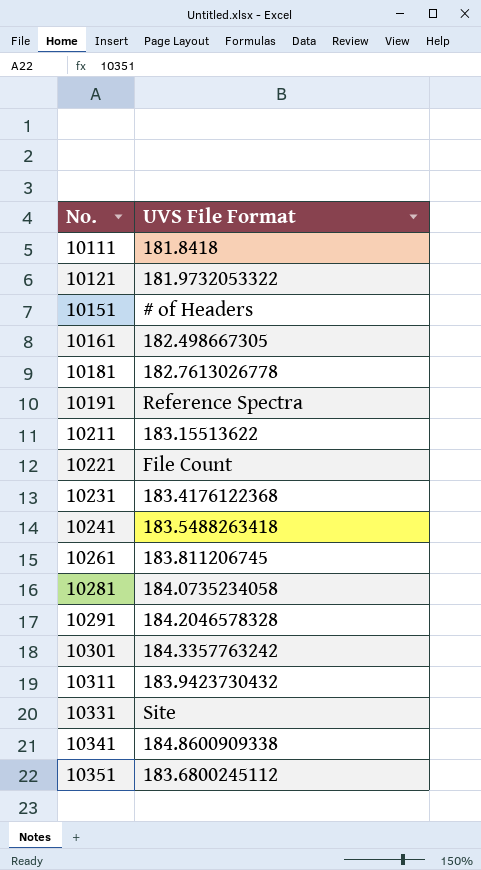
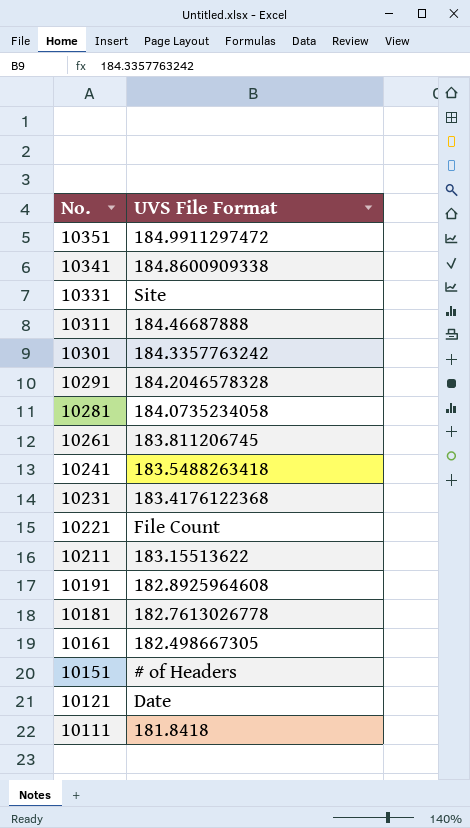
row order: No. ascending -> No. descending
10351 | UVS File Format: 183.6800245112 -> 184.9911297472
10311 | UVS File Format: 183.9423730432 -> 184.46687888
10191 | UVS File Format: Reference Spectra -> 182.8925964608
10121 | UVS File Format: 181.9732053322 -> Date

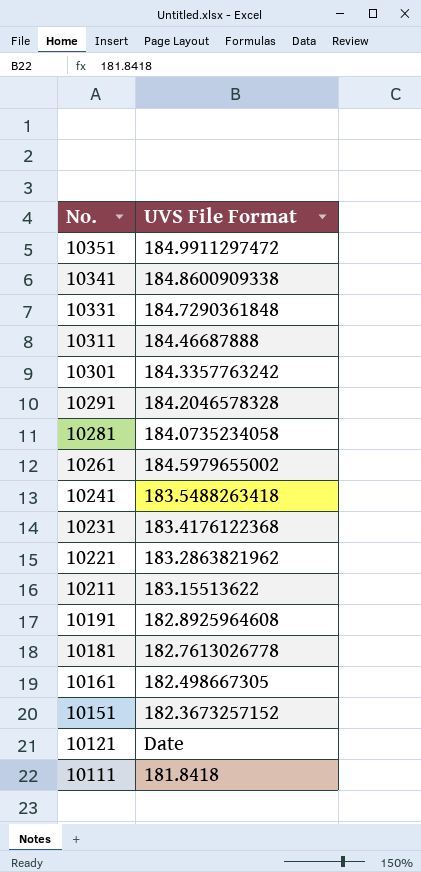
10331 | UVS File Format: Site -> 184.7290361848
10261 | UVS File Format: 183.811206745 -> 184.5979655002
10221 | UVS File Format: File Count -> 183.2863821962
10151 | UVS File Format: # of Headers -> 182.3673257152

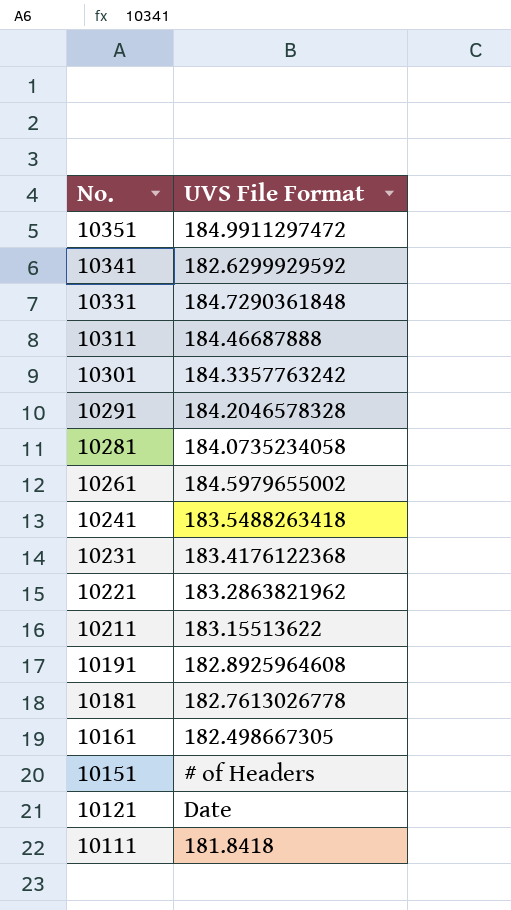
10341 | UVS File Format: 184.8600909338 -> 182.6299929592
10151 | UVS File Format: 182.3673257152 -> # of Headers

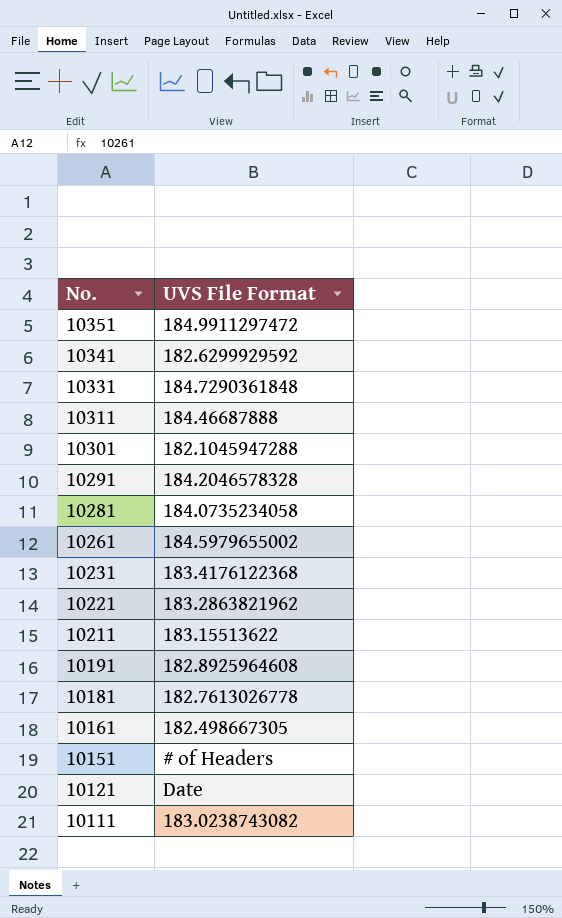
row 10241: 183.5488263418 -> none
10301 | UVS File Format: 184.3357763242 -> 182.1045947288
10111 | UVS File Format: 181.8418 -> 183.0238743082

